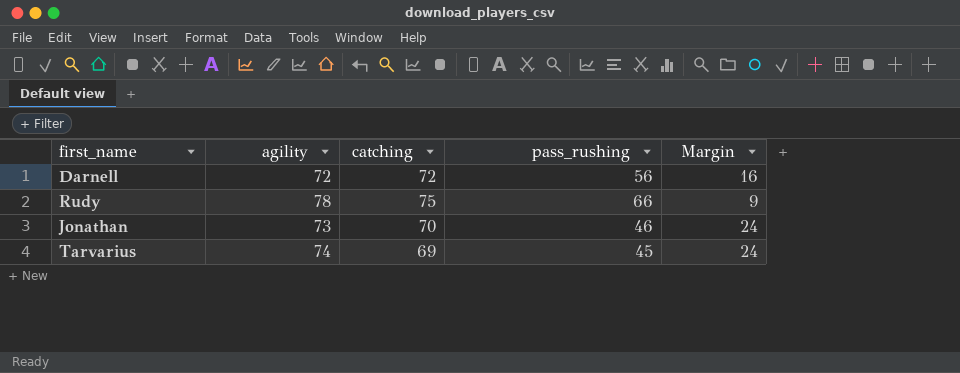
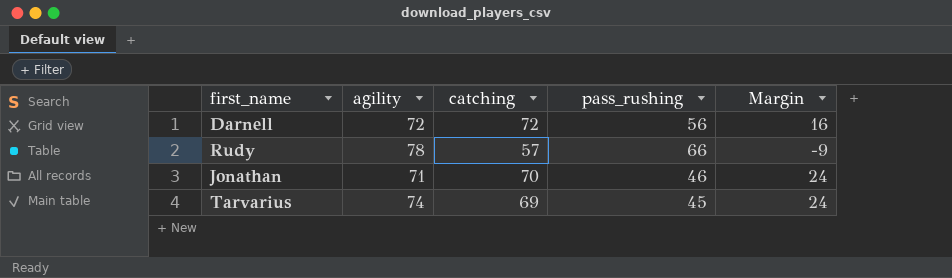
Rudy | catching: 75 -> 57
Rudy | Margin: 9 -> -9
Jonathan | agility: 73 -> 71

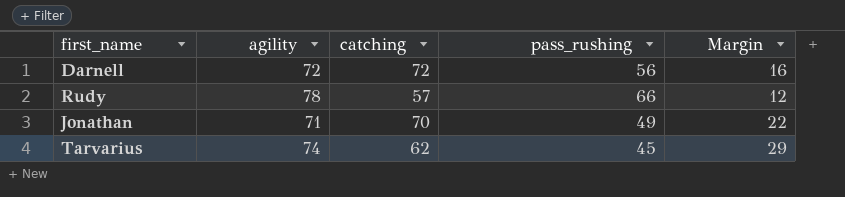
column Margin | formula: [catching] - [pass_rushing] -> [agility] - [pass_rushing]
Jonathan | pass_rushing: 46 -> 49
Tarvarius | catching: 69 -> 62

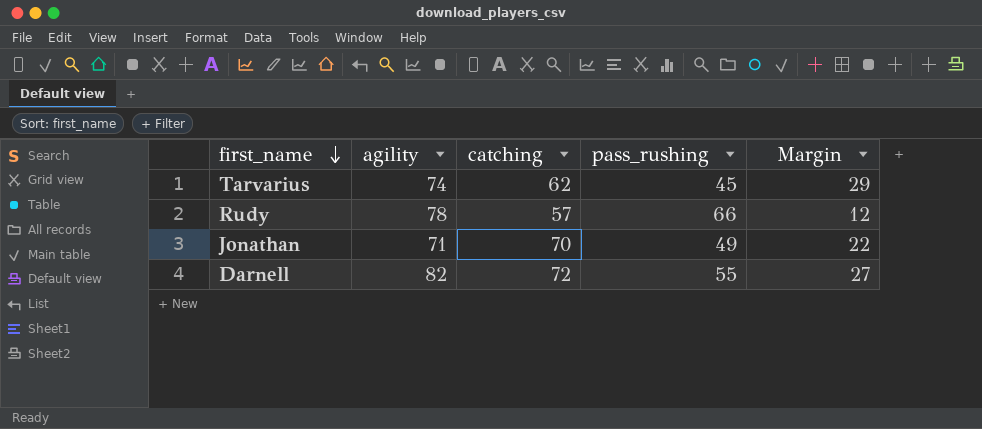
row order: none -> first_name descending
Darnell | agility: 72 -> 82
Darnell | pass_rushing: 56 -> 55
Darnell | Margin: 16 -> 27

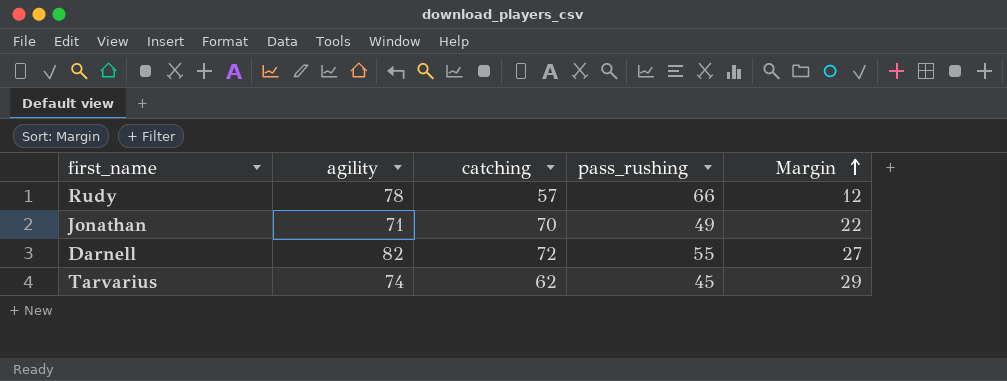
row order: first_name descending -> Margin ascending

